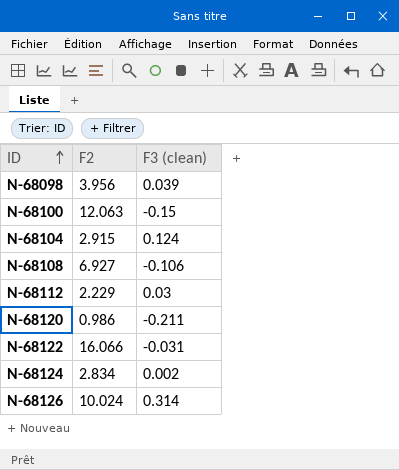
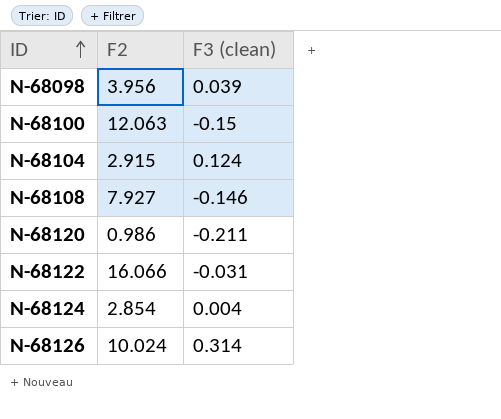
row N-68112: 2.229 | 0.03 -> none
N-68108 | F2: 6.927 -> 7.927
N-68108 | F3 (clean): -0.106 -> -0.146
N-68124 | F2: 2.834 -> 2.854
N-68124 | F3 (clean): 0.002 -> 0.004

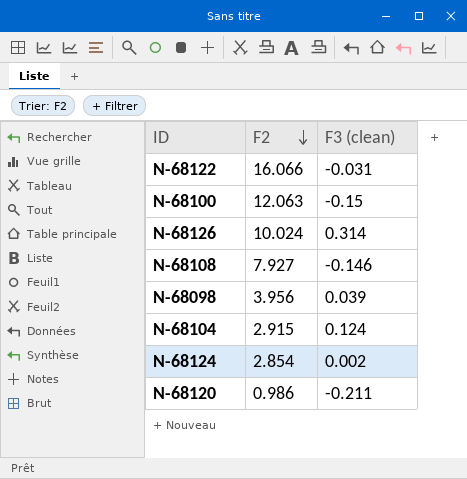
row order: ID ascending -> F2 descending
N-68124 | F3 (clean): 0.004 -> 0.002

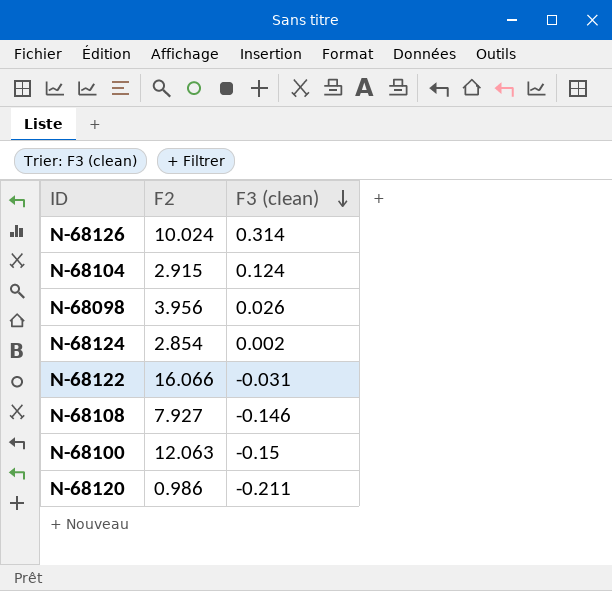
row order: F2 descending -> F3 (clean) descending
N-68098 | F3 (clean): 0.039 -> 0.026

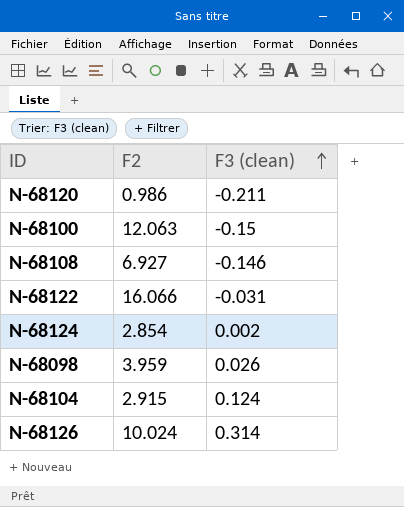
row order: F3 (clean) descending -> F3 (clean) ascending
N-68108 | F2: 7.927 -> 6.927
N-68098 | F2: 3.956 -> 3.959

